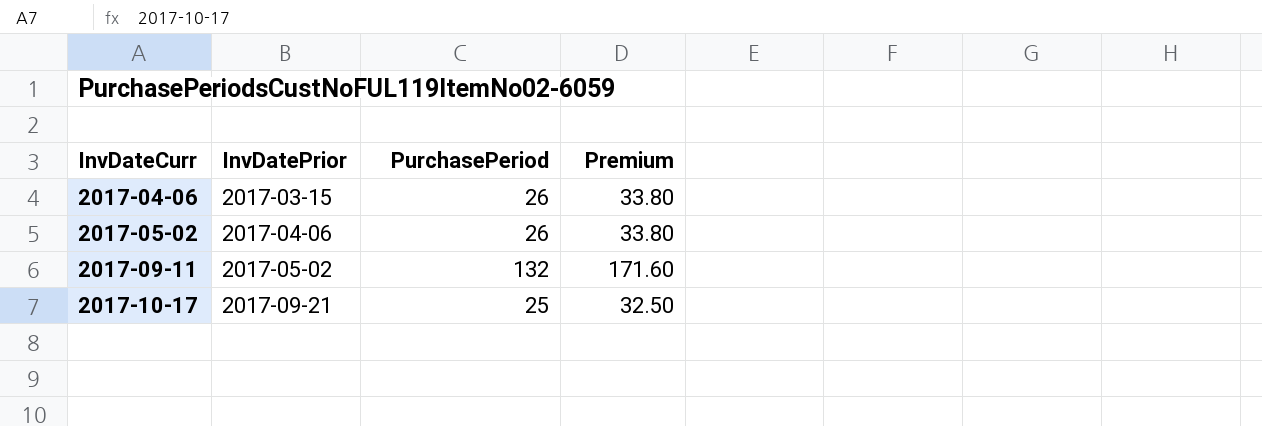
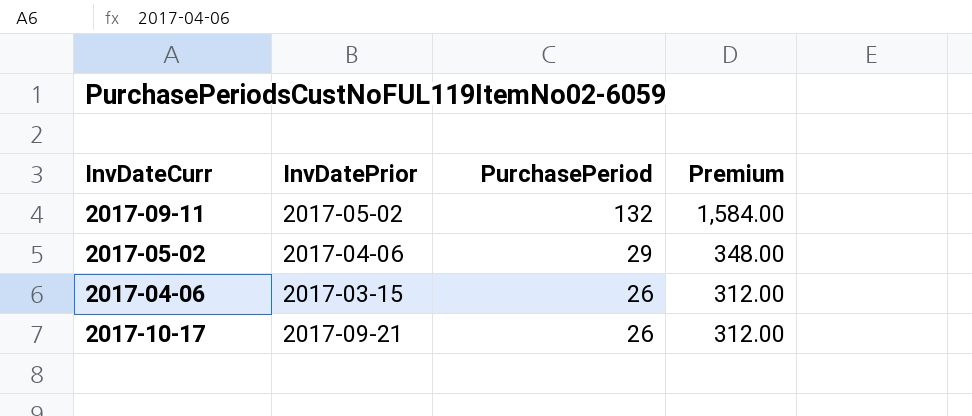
row order: InvDateCurr ascending -> PurchasePeriod descending
column Premium | formula: [PurchasePeriod] * 1.3 -> [PurchasePeriod] * 12
2017-05-02 | PurchasePeriod: 26 -> 29
2017-10-17 | PurchasePeriod: 25 -> 26

